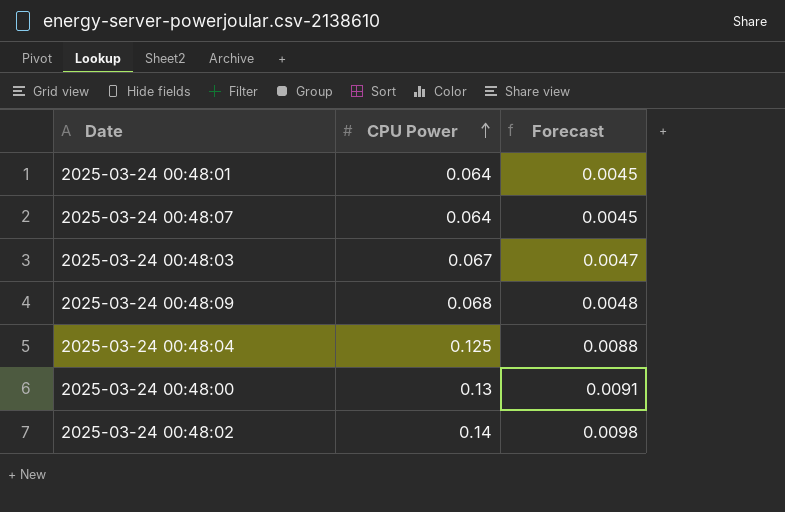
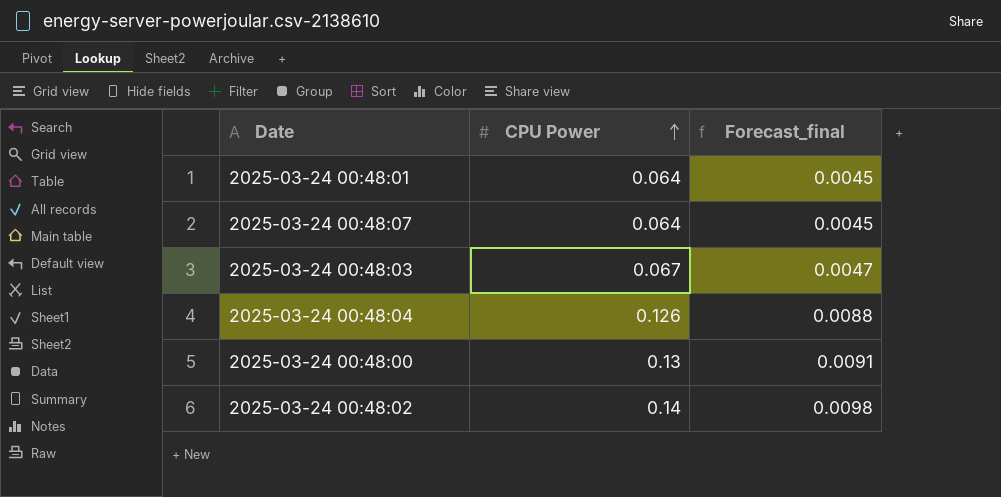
column name: Forecast -> Forecast_final
row 2025-03-24 00:48:09: 0.068 | 0.0048 -> none
2025-03-24 00:48:04 | CPU Power: 0.125 -> 0.126

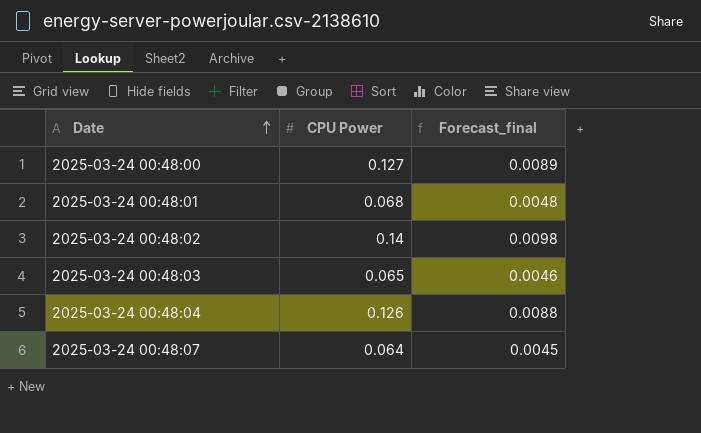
row order: CPU Power ascending -> Date ascending
2025-03-24 00:48:00 | CPU Power: 0.13 -> 0.127
2025-03-24 00:48:00 | Forecast_final: 0.0091 -> 0.0089
2025-03-24 00:48:01 | CPU Power: 0.064 -> 0.068
2025-03-24 00:48:01 | Forecast_final: 0.0045 -> 0.0048
2025-03-24 00:48:03 | CPU Power: 0.067 -> 0.065
2025-03-24 00:48:03 | Forecast_final: 0.0047 -> 0.0046

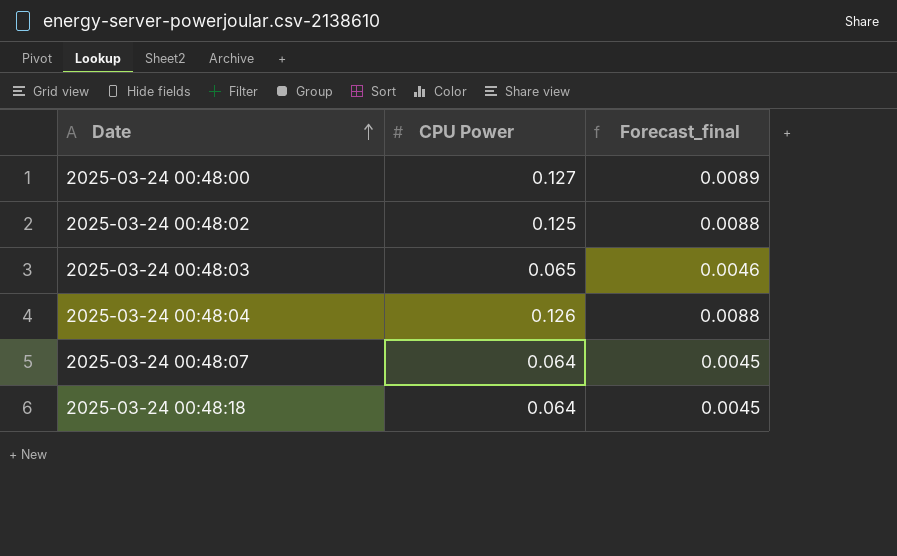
row 2025-03-24 00:48:01: 0.068 | 0.0048 -> none
2025-03-24 00:48:02 | CPU Power: 0.14 -> 0.125
2025-03-24 00:48:02 | Forecast_final: 0.0098 -> 0.0088
row 2025-03-24 00:48:18: none -> 0.064 | 0.0045

